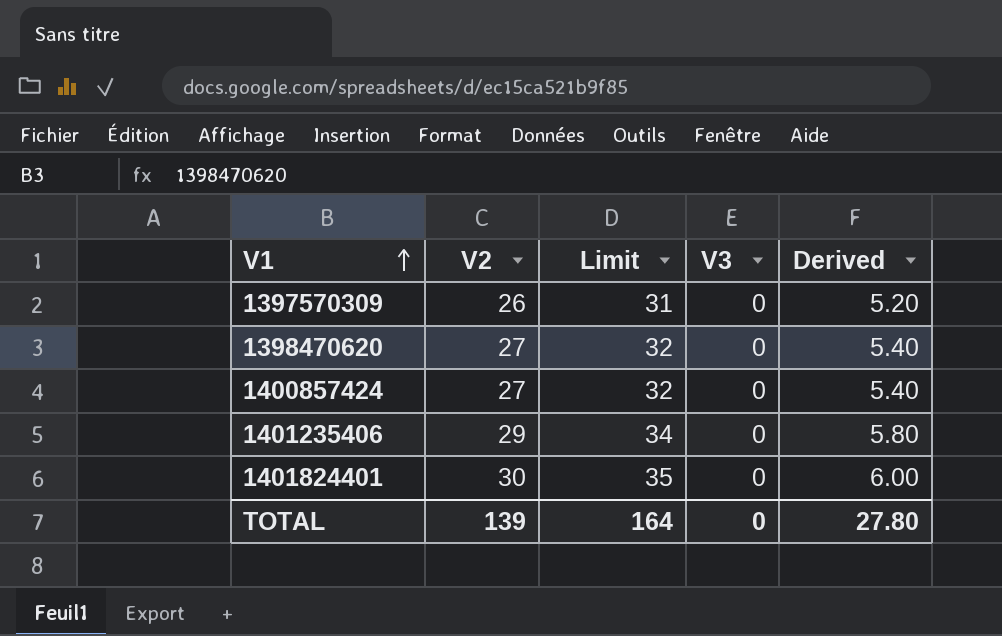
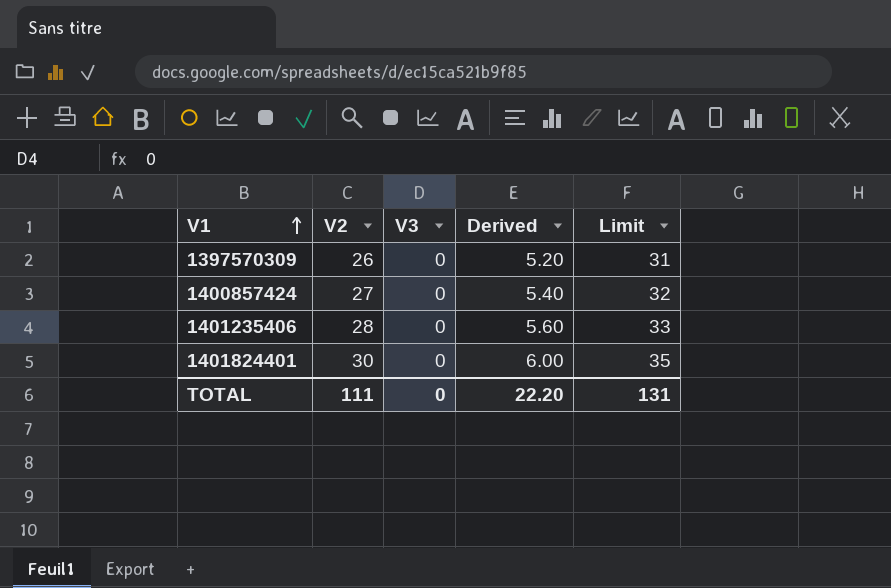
column Limit | position: 3 -> 5
row 1398470620: 27 | 32 | 0 | 5.40 -> none
1401235406 | V2: 29 -> 28
1401235406 | Derived: 5.80 -> 5.60
1401235406 | Limit: 34 -> 33
TOTAL | V2: 139 -> 111
TOTAL | Derived: 27.80 -> 22.20
TOTAL | Limit: 164 -> 131

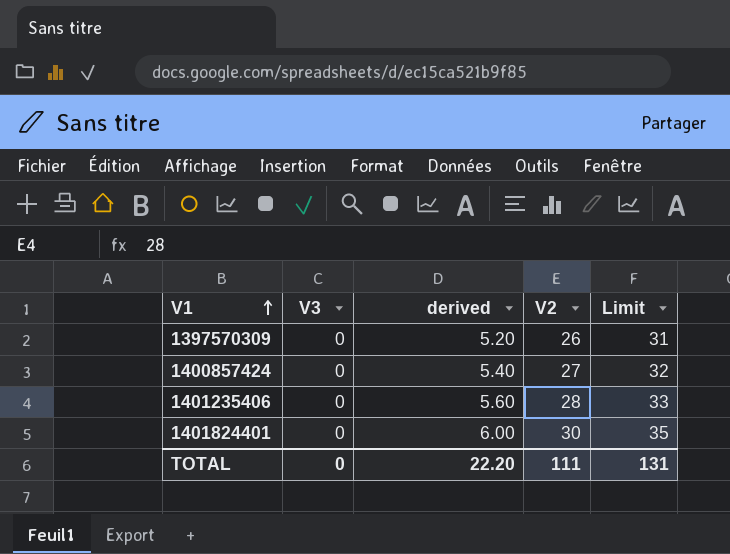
column name: Derived -> derived
column V2 | position: 2 -> 4

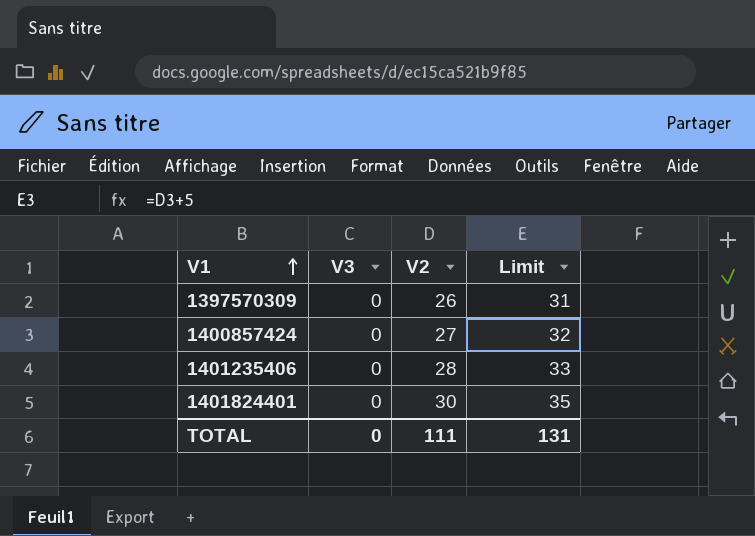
column derived | formula: [V2] * 0.2 -> none

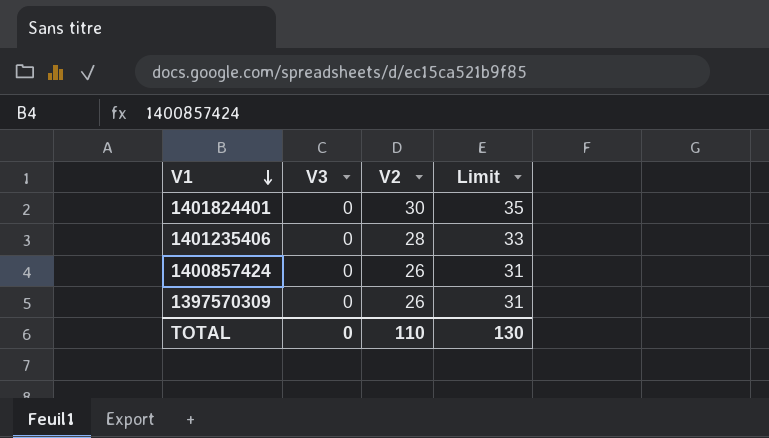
row order: V1 ascending -> V1 descending
1400857424 | V2: 27 -> 26
1400857424 | Limit: 32 -> 31
TOTAL | V2: 111 -> 110
TOTAL | Limit: 131 -> 130

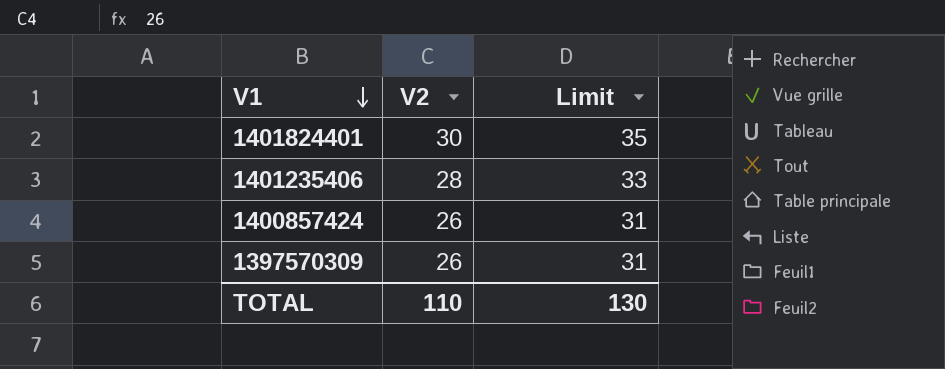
column V3 | position: 2 -> none

